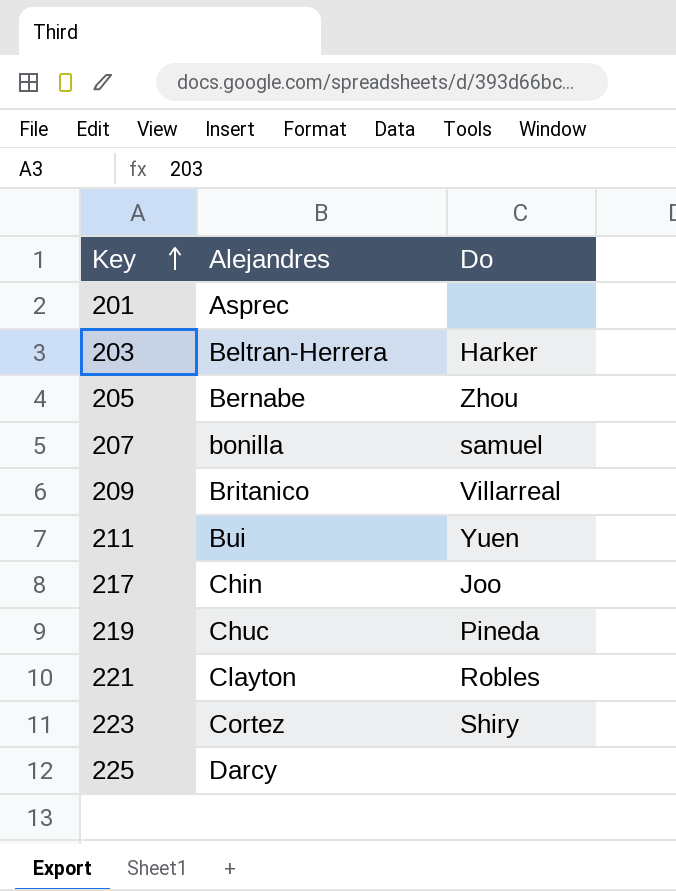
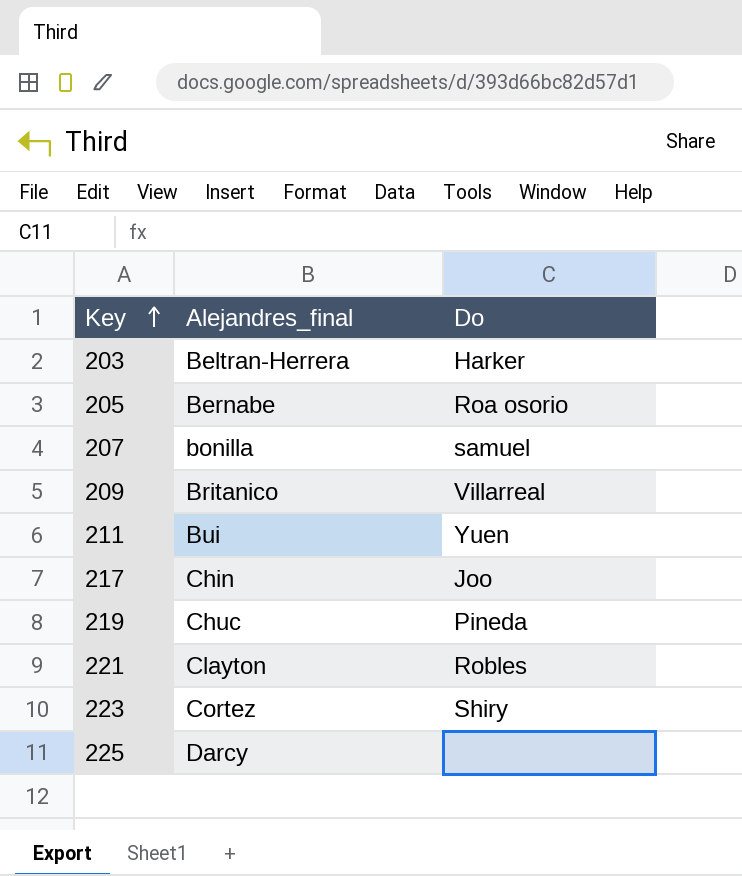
column name: Alejandres -> Alejandres_final
row 201: Asprec | none -> none
205 | Do: Zhou -> Roa osorio

